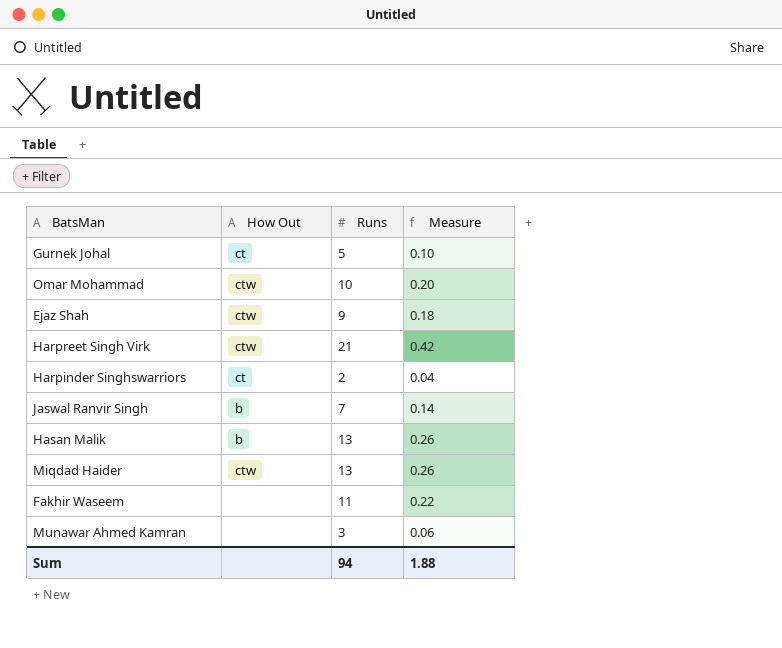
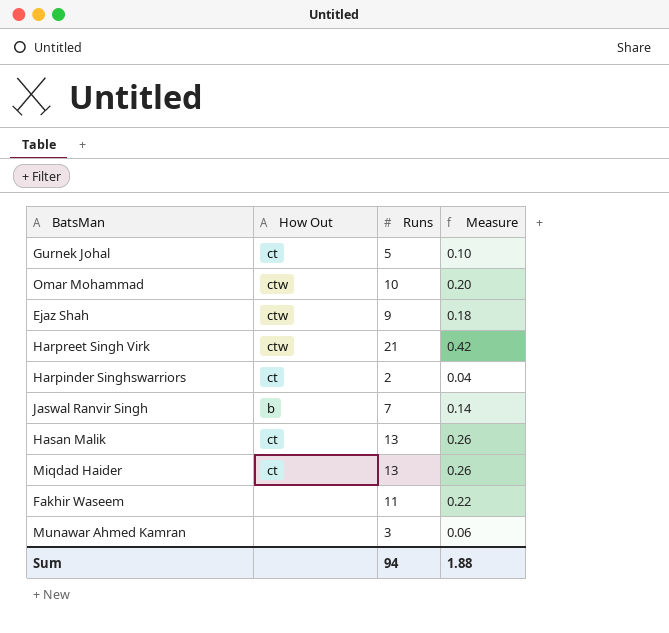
Hasan Malik | How Out: b -> ct
Miqdad Haider | How Out: ctw -> ct

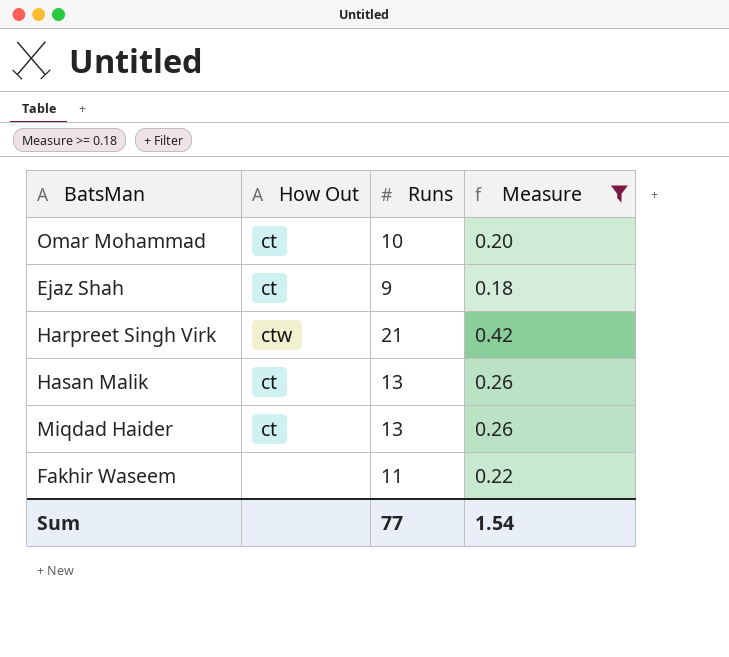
filter: none -> Measure >= 0.18
Omar Mohammad | How Out: ctw -> ct
Ejaz Shah | How Out: ctw -> ct
Sum | Runs: 94 -> 77
Sum | Measure: 1.88 -> 1.54

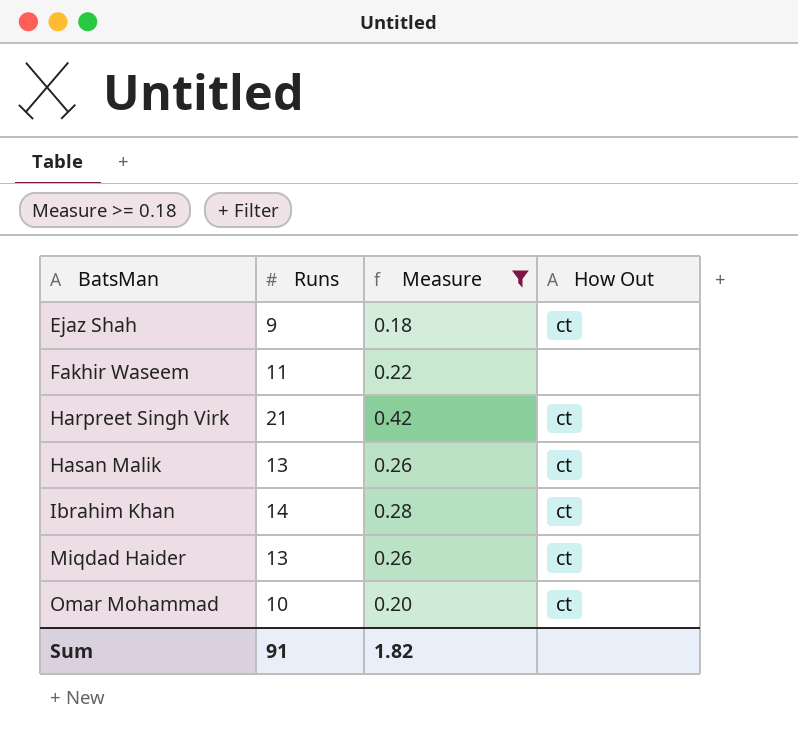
row order: none -> BatsMan ascending
column How Out | position: 2 -> 4
Harpreet Singh Virk | How Out: ctw -> ct
row Ibrahim Khan: none -> 14 | 0.28 | ct
Sum | Runs: 77 -> 91
Sum | Measure: 1.54 -> 1.82

